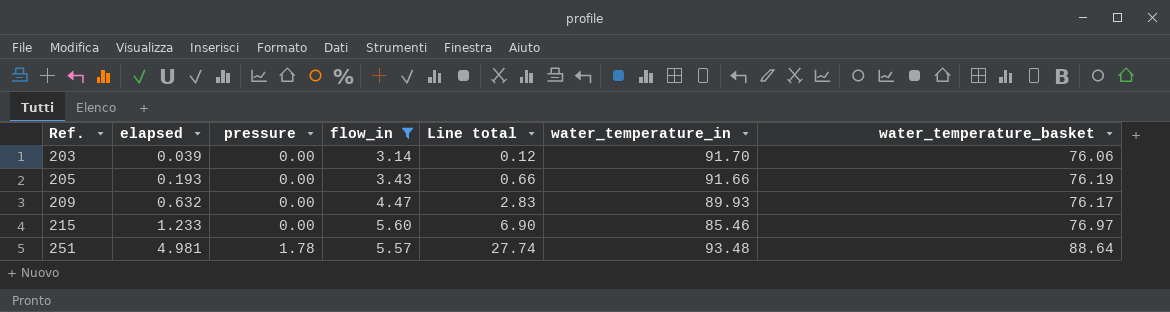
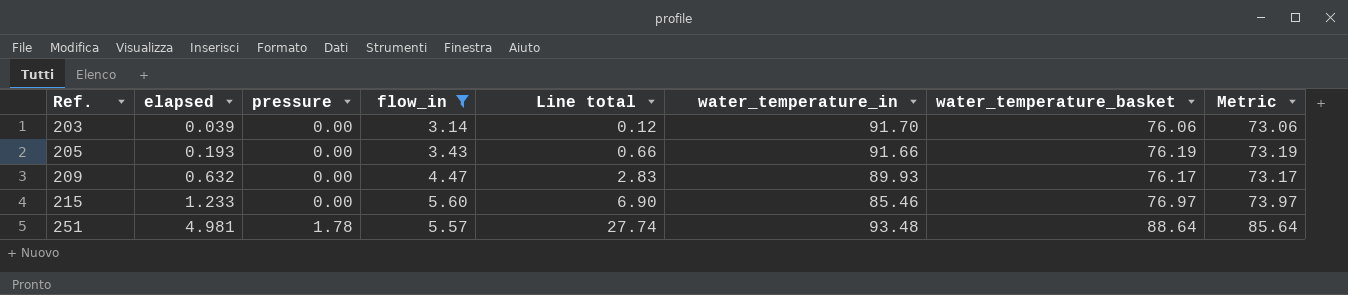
column Metric | formula: none -> [water_temperature_basket] - 3

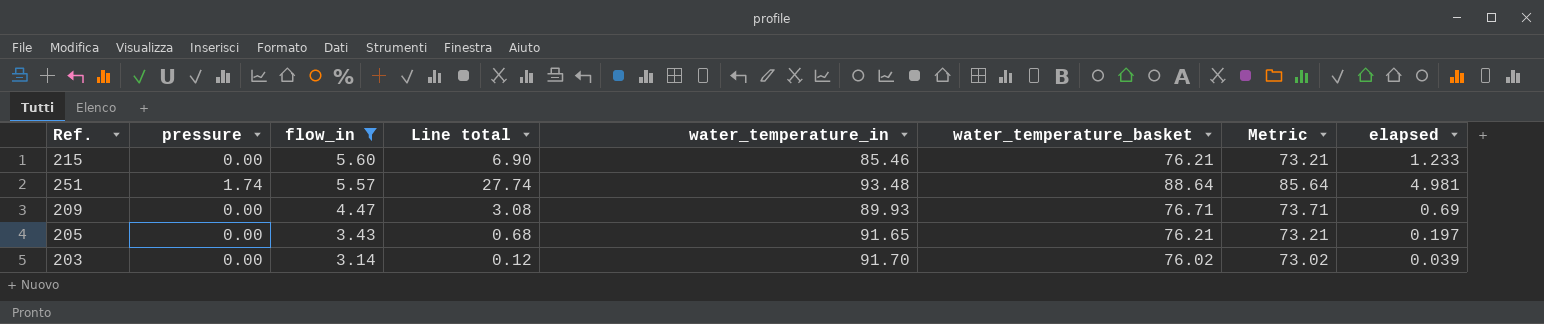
row order: Ref. ascending -> flow_in descending
column elapsed | position: 2 -> 8
215 | water_temperature_basket: 76.97 -> 76.21
215 | Metric: 73.97 -> 73.21
251 | pressure: 1.78 -> 1.74
209 | Line total: 2.83 -> 3.08
209 | water_temperature_basket: 76.17 -> 76.71
209 | Metric: 73.17 -> 73.71
209 | elapsed: 0.632 -> 0.69
205 | Line total: 0.66 -> 0.68
205 | water_temperature_in: 91.66 -> 91.65
205 | water_temperature_basket: 76.19 -> 76.21
205 | Metric: 73.19 -> 73.21
205 | elapsed: 0.193 -> 0.197
203 | water_temperature_basket: 76.06 -> 76.02
203 | Metric: 73.06 -> 73.02

